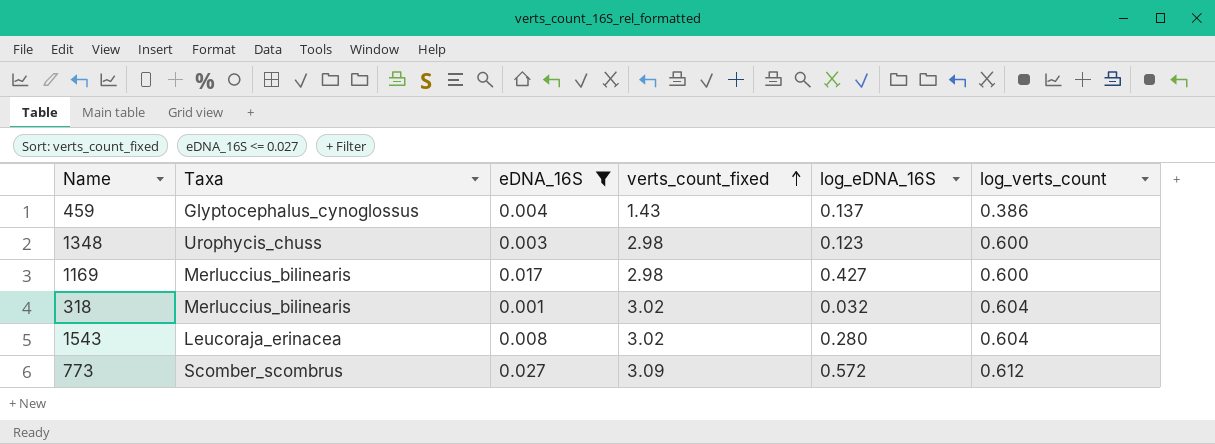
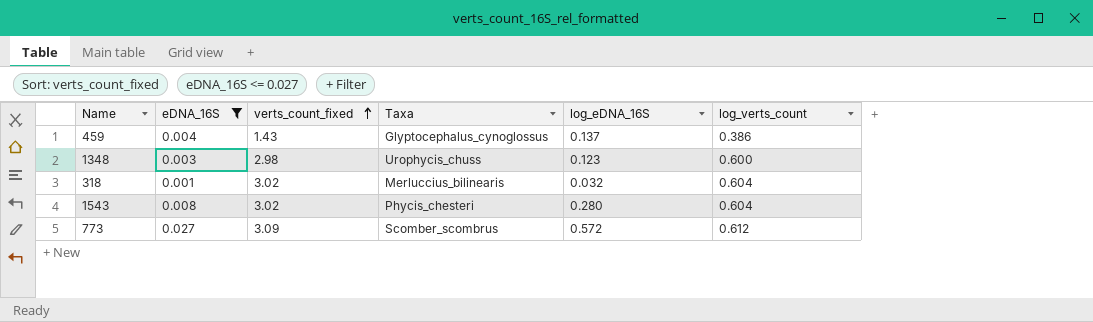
column Taxa | position: 2 -> 4
row 1169: Merluccius_bilinearis | 0.017 | 2.98 | 0.427 | 0.600 -> none
1543 | Taxa: Leucoraja_erinacea -> Phycis_chesteri

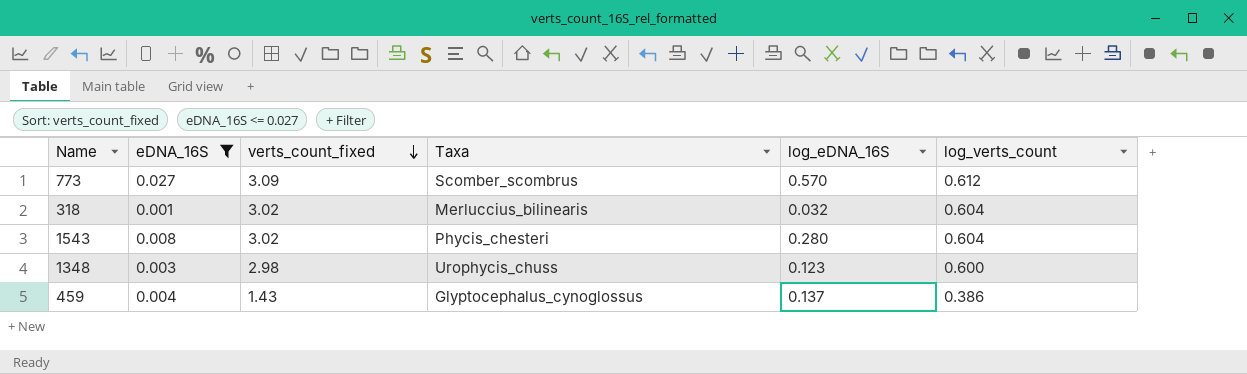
row order: verts_count_fixed ascending -> verts_count_fixed descending
773 | log_eDNA_16S: 0.572 -> 0.570

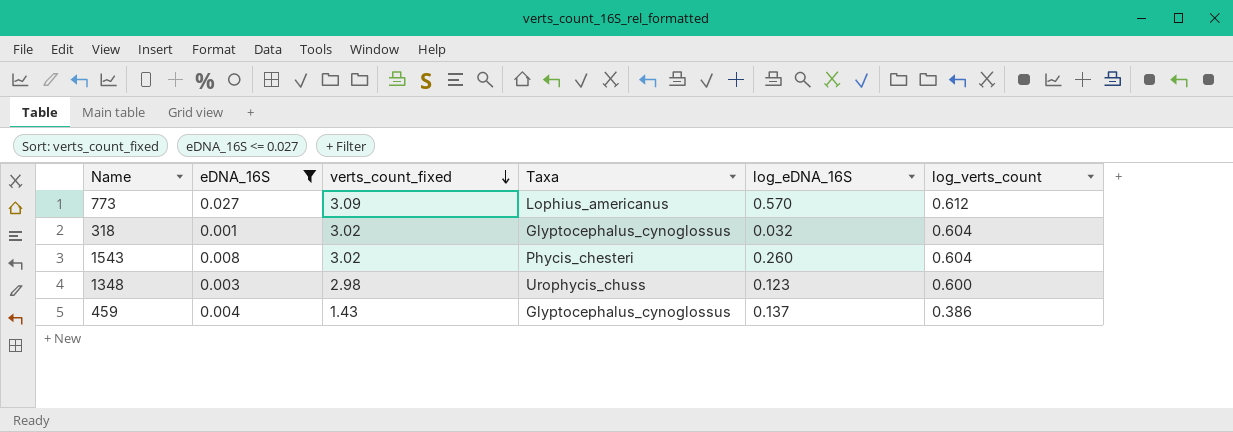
773 | Taxa: Scomber_scombrus -> Lophius_americanus
318 | Taxa: Merluccius_bilinearis -> Glyptocephalus_cynoglossus
1543 | log_eDNA_16S: 0.280 -> 0.260

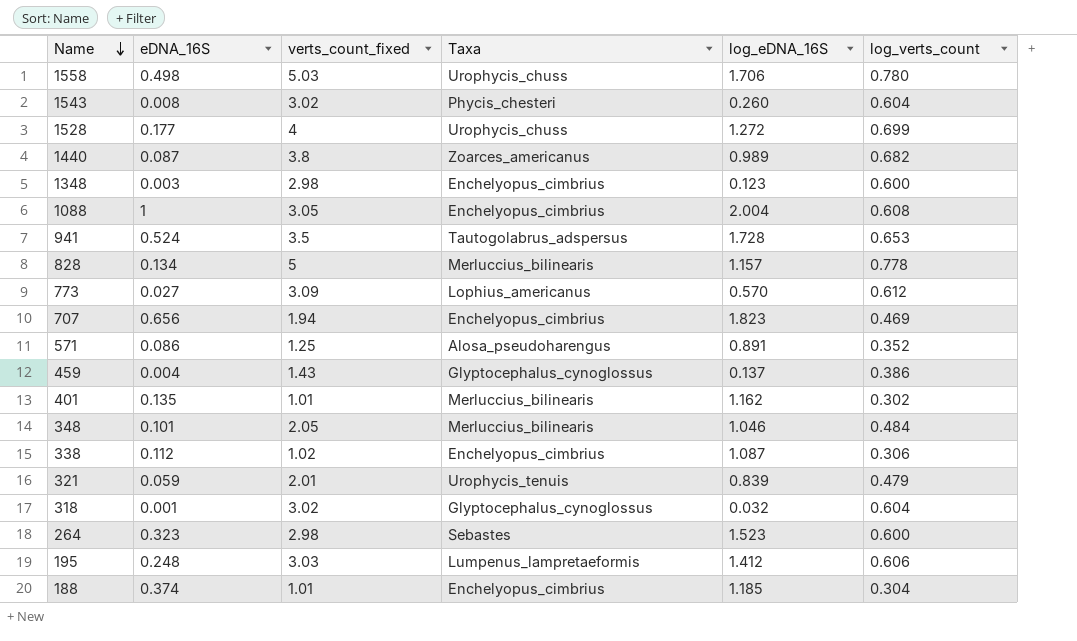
filter: eDNA_16S <= 0.027 -> none
row order: verts_count_fixed descending -> Name descending
1348 | Taxa: Urophycis_chuss -> Enchelyopus_cimbrius

